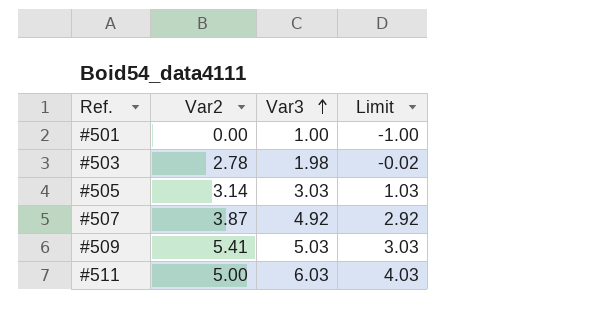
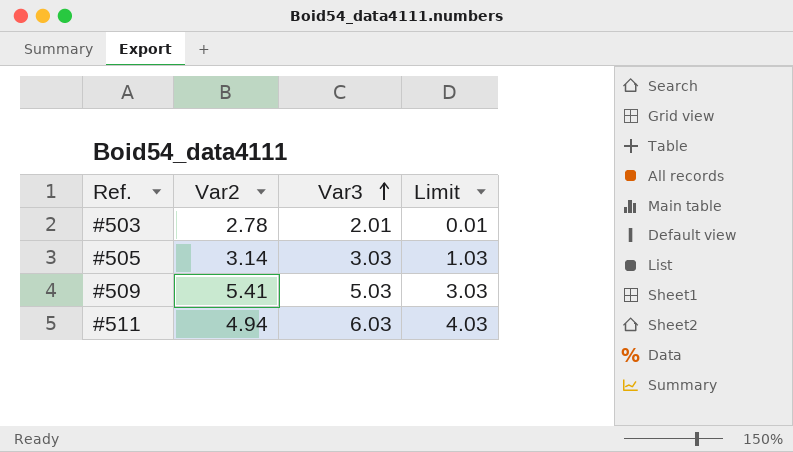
row #501: 0.00 | 1.00 | -1.00 -> none
row #507: 3.87 | 4.92 | 2.92 -> none
#503 | Var3: 1.98 -> 2.01
#503 | Limit: -0.02 -> 0.01
#511 | Var2: 5.00 -> 4.94

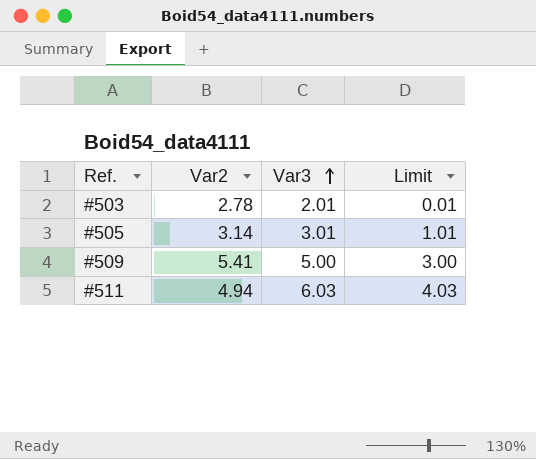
#505 | Var3: 3.03 -> 3.01
#505 | Limit: 1.03 -> 1.01
#509 | Var3: 5.03 -> 5.00
#509 | Limit: 3.03 -> 3.00

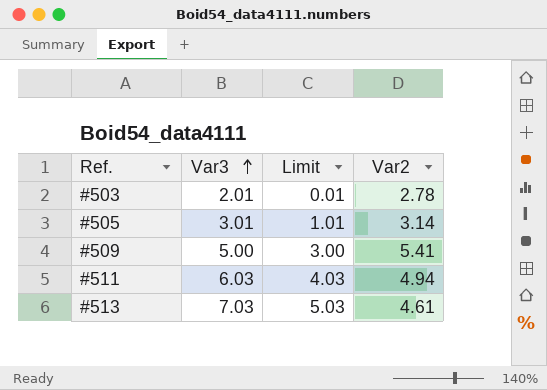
column Var2 | position: 2 -> 4
row #513: none -> 7.03 | 5.03 | 4.61

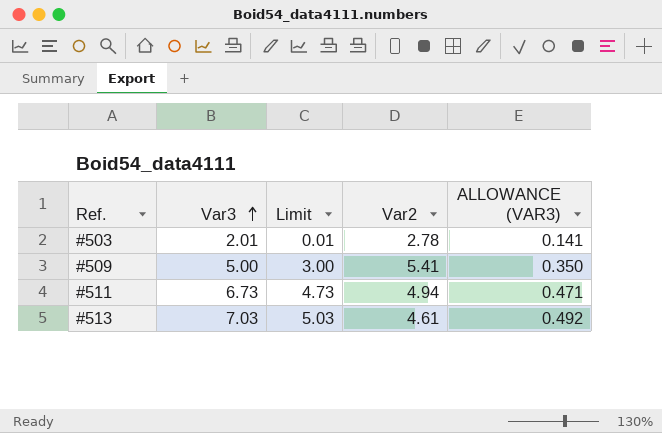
column ALLOWANCE (VAR3) | formula: none -> [Var3] * 0.07
row #505: 3.01 | 1.01 | 3.14 -> none
#511 | Var3: 6.03 -> 6.73
#511 | Limit: 4.03 -> 4.73

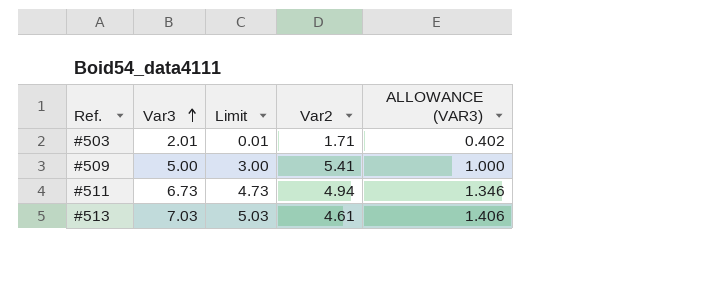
column ALLOWANCE (VAR3) | formula: [Var3] * 0.07 -> [Var3] * 0.2
#503 | Var2: 2.78 -> 1.71

